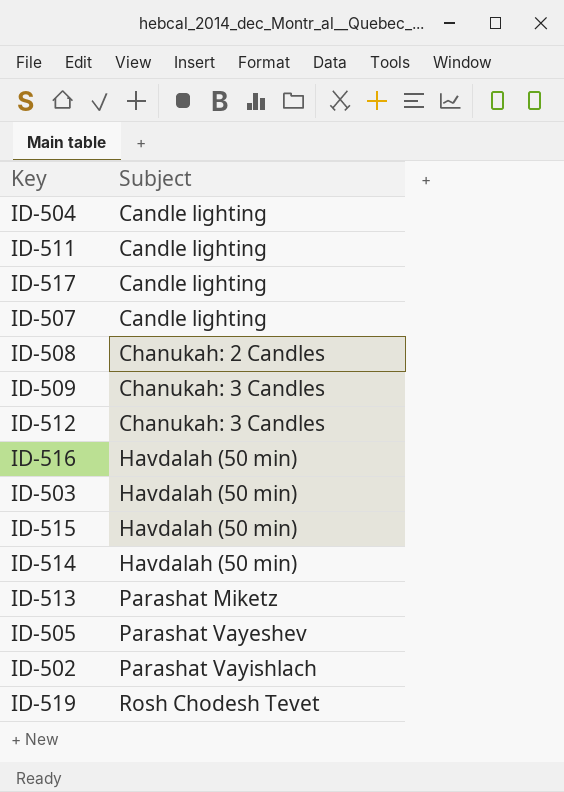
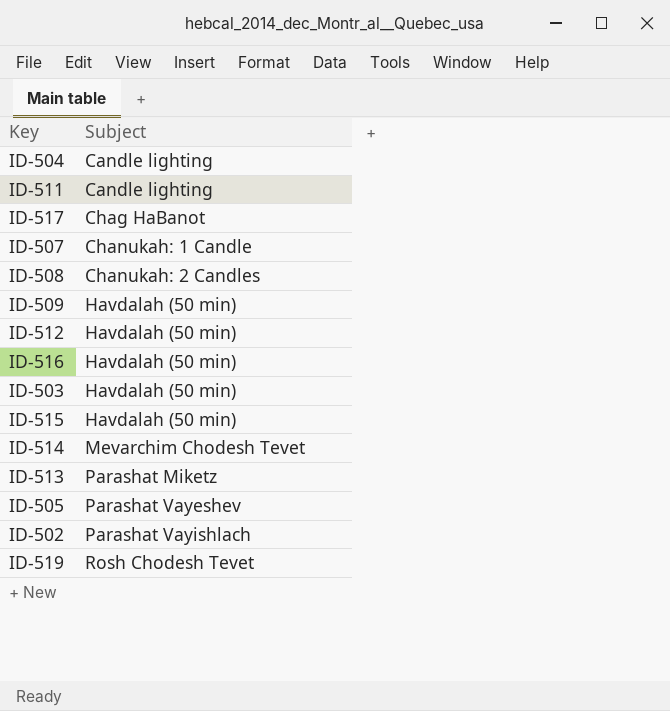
ID-517 | Subject: Candle lighting -> Chag HaBanot
ID-507 | Subject: Candle lighting -> Chanukah: 1 Candle
ID-509 | Subject: Chanukah: 3 Candles -> Havdalah (50 min)
ID-512 | Subject: Chanukah: 3 Candles -> Havdalah (50 min)
ID-514 | Subject: Havdalah (50 min) -> Mevarchim Chodesh Tevet

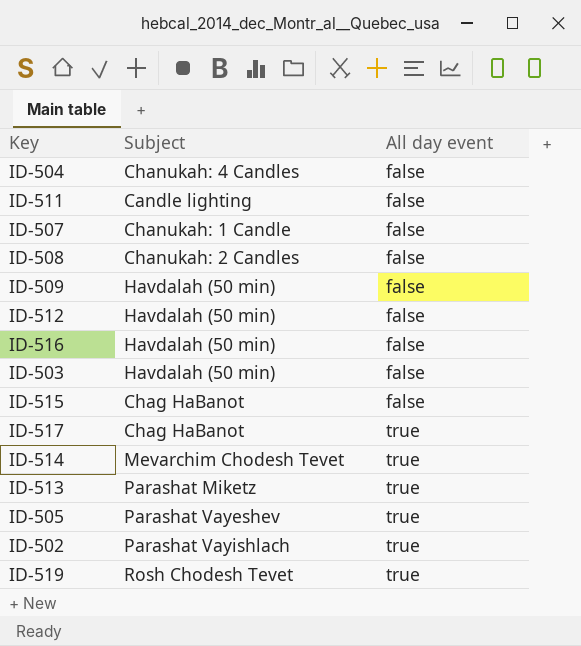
row order: Subject ascending -> All day event ascending
column All day event | position: none -> 3
ID-504 | Subject: Candle lighting -> Chanukah: 4 Candles
ID-515 | Subject: Havdalah (50 min) -> Chag HaBanot

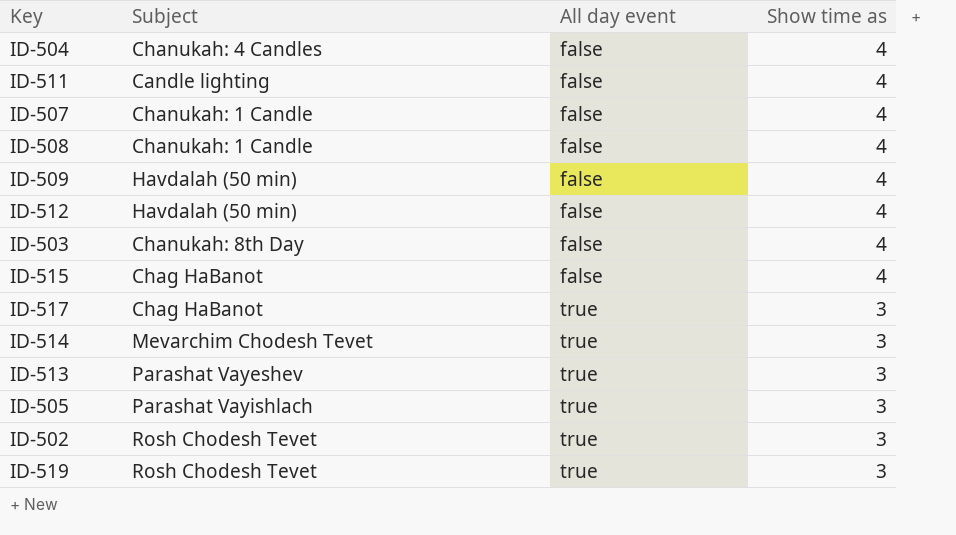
column Show time as | position: none -> 4
row ID-516: Havdalah (50 min) | false -> none
ID-508 | Subject: Chanukah: 2 Candles -> Chanukah: 1 Candle
ID-503 | Subject: Havdalah (50 min) -> Chanukah: 8th Day
ID-513 | Subject: Parashat Miketz -> Parashat Vayeshev
ID-505 | Subject: Parashat Vayeshev -> Parashat Vayishlach
ID-502 | Subject: Parashat Vayishlach -> Rosh Chodesh Tevet

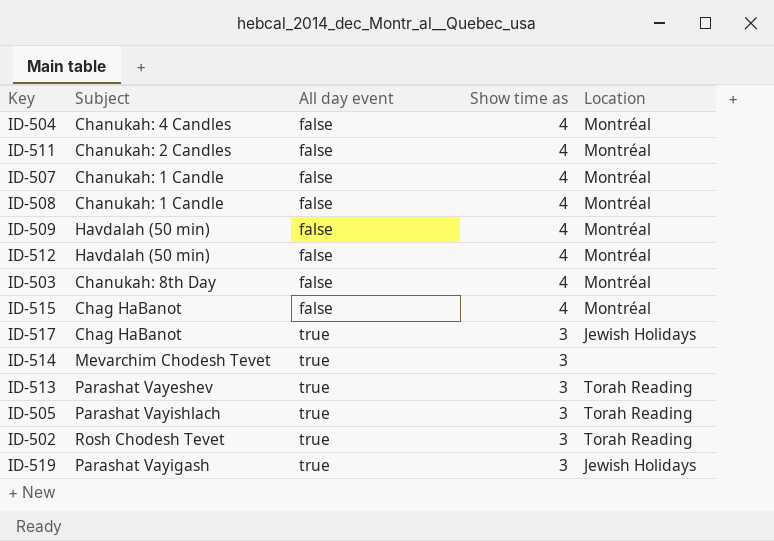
column Location | position: none -> 5
ID-511 | Subject: Candle lighting -> Chanukah: 2 Candles
ID-519 | Subject: Rosh Chodesh Tevet -> Parashat Vayigash

